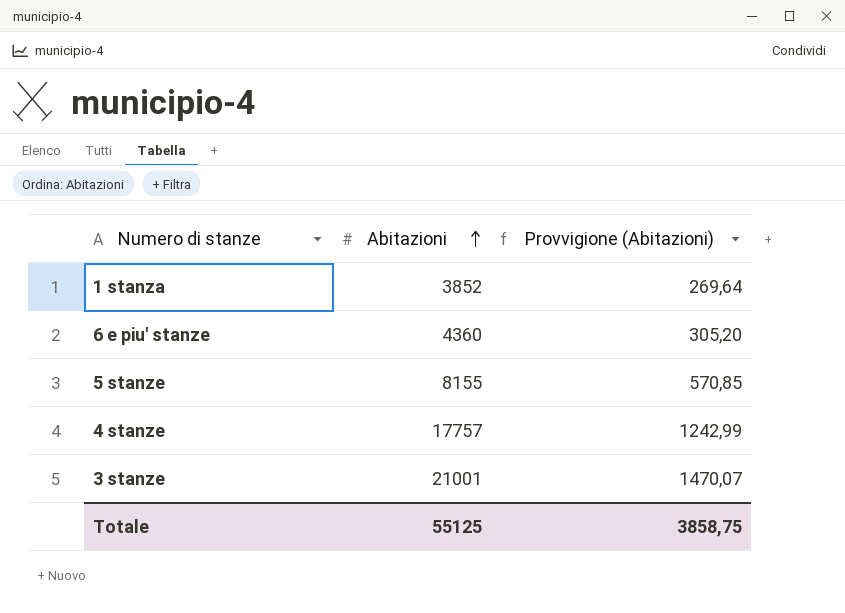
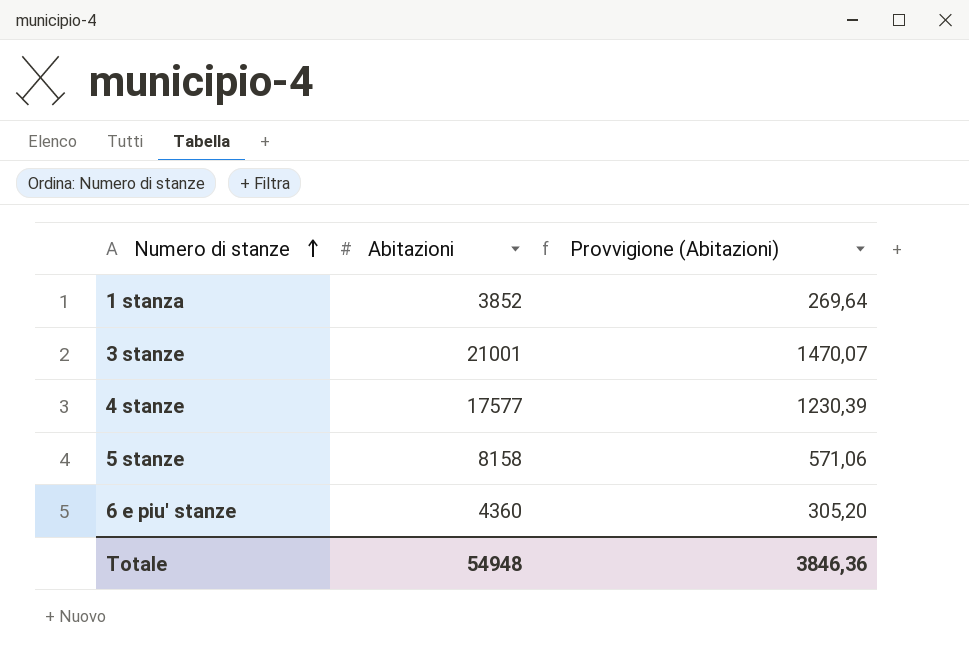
row order: Abitazioni ascending -> Numero di stanze ascending
4 stanze | Abitazioni: 17757 -> 17577
4 stanze | Provvigione (Abitazioni): 1242,99 -> 1230,39
5 stanze | Abitazioni: 8155 -> 8158
5 stanze | Provvigione (Abitazioni): 570,85 -> 571,06
Totale | Abitazioni: 55125 -> 54948
Totale | Provvigione (Abitazioni): 3858,75 -> 3846,36

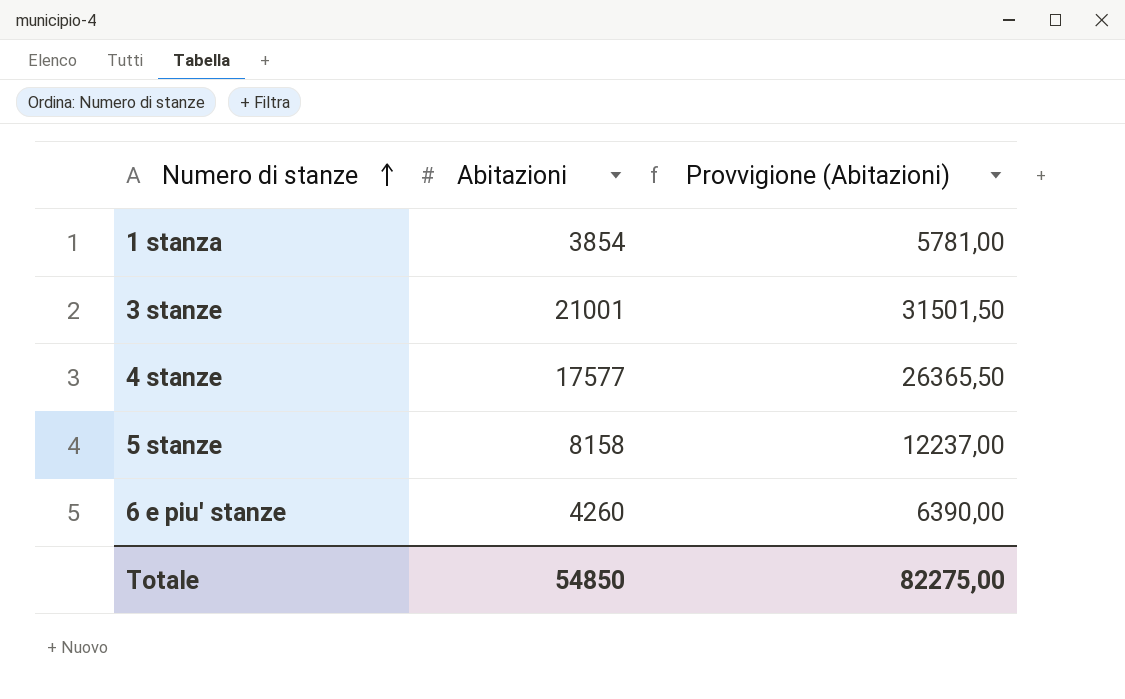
column Provvigione (Abitazioni) | formula: [Abitazioni] * 0,07 -> [Abitazioni] * 1,5
1 stanza | Abitazioni: 3852 -> 3854
6 e piu' stanze | Abitazioni: 4360 -> 4260
Totale | Abitazioni: 54948 -> 54850
Totale | Provvigione (Abitazioni): 3846,36 -> 82275,00

